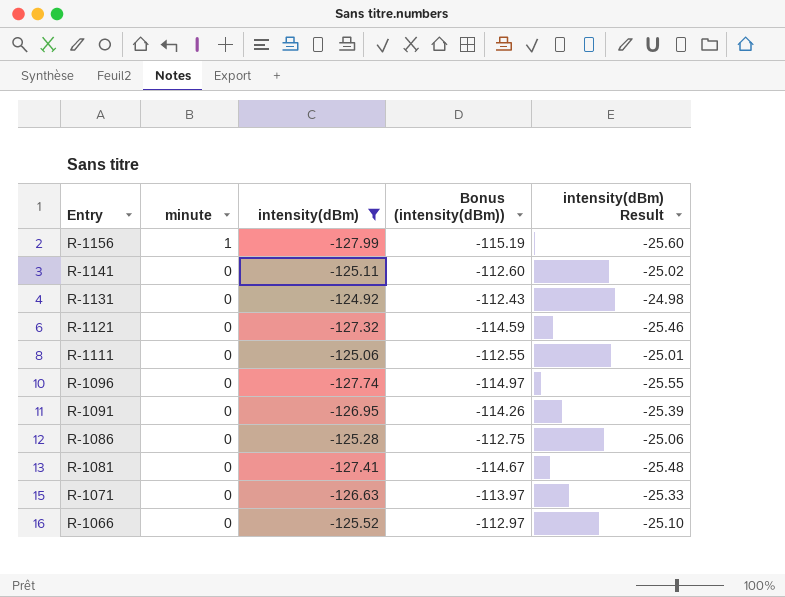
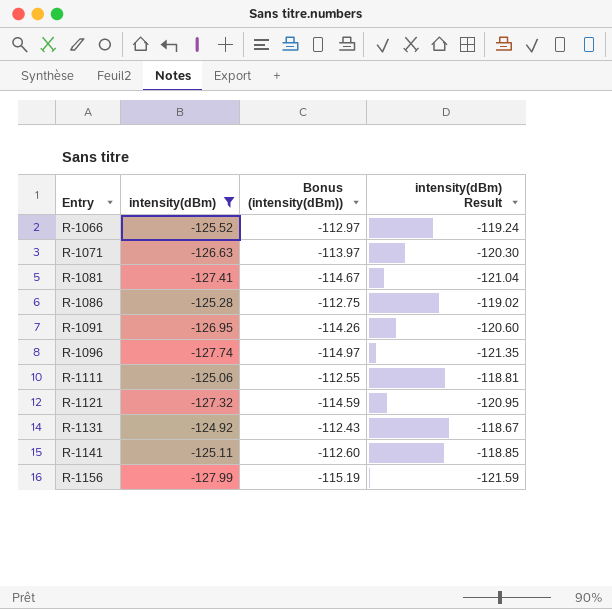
row order: Entry descending -> Entry ascending
column minute | position: 2 -> none
column intensity(dBm) Result | formula: [intensity(dBm)] * 0.2 -> [intensity(dBm)] * 0.95

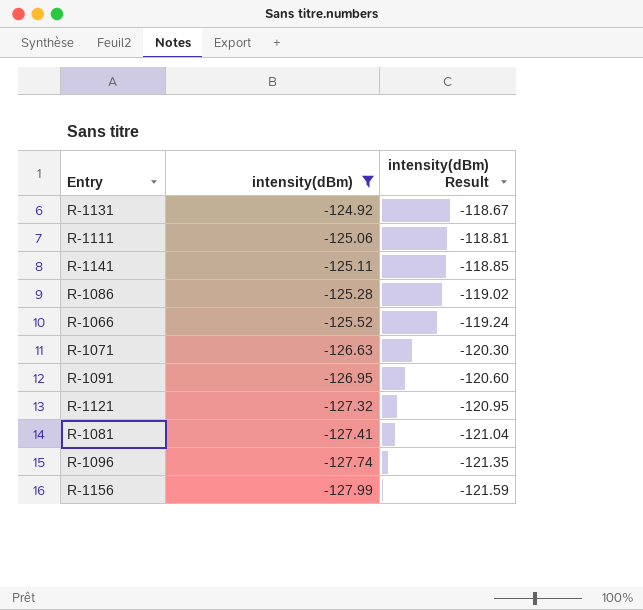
row order: Entry ascending -> intensity(dBm) descending
column Bonus (intensity(dBm)) | formula: [intensity(dBm)] * 0.9 -> none

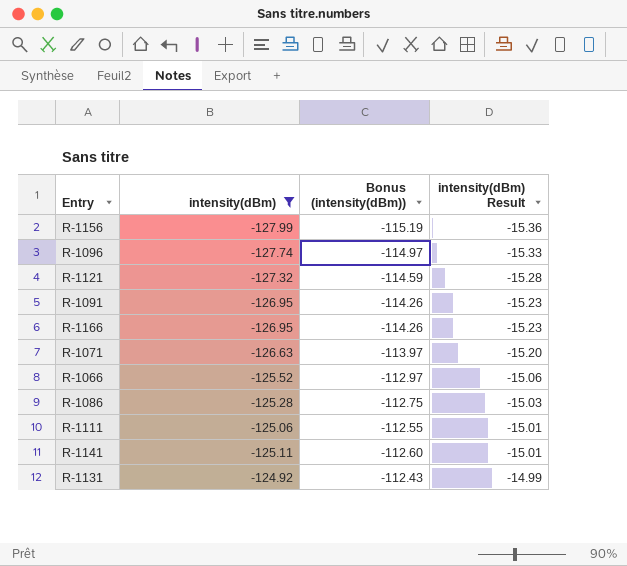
row order: intensity(dBm) descending -> intensity(dBm) Result ascending
column Bonus (intensity(dBm)) | formula: none -> [intensity(dBm)] * 0.9
column intensity(dBm) Result | formula: [intensity(dBm)] * 0.95 -> [intensity(dBm)] * 0.12
row R-1081: -127.41 | -121.04 -> none
row R-1166: none -> -126.95 | -114.26 | -15.23

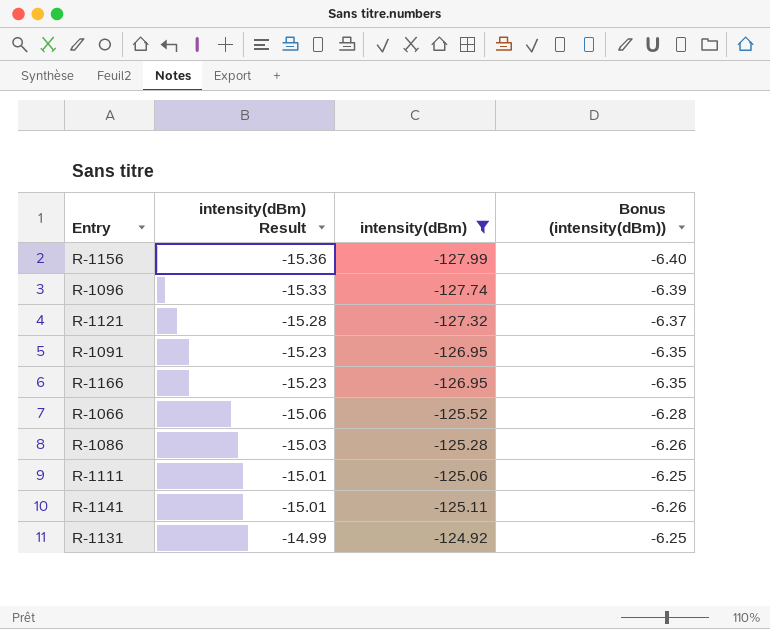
column intensity(dBm) Result | position: 4 -> 2
column Bonus (intensity(dBm)) | formula: [intensity(dBm)] * 0.9 -> [intensity(dBm)] * 0.05
row R-1071: -126.63 | -113.97 | -15.20 -> none

